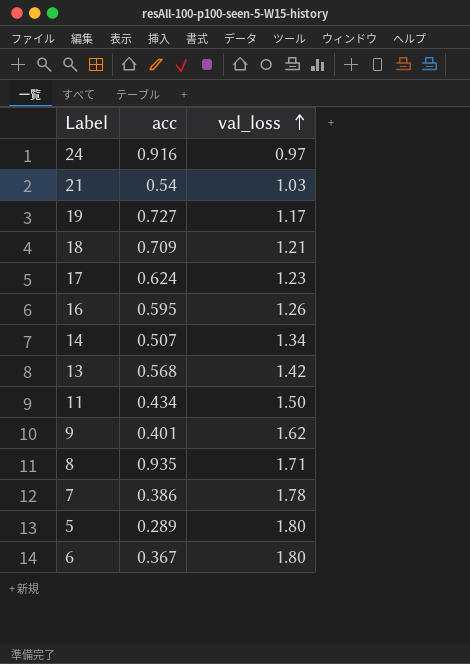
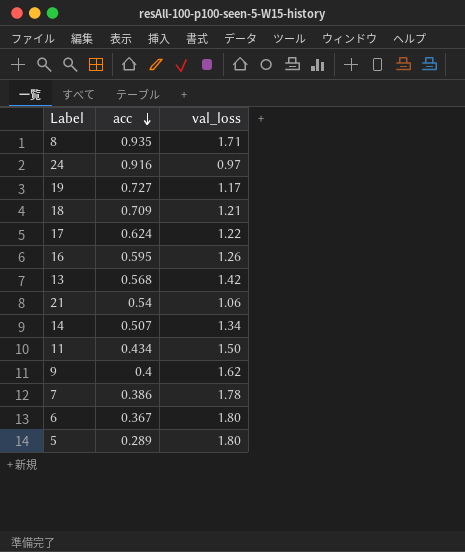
row order: val_loss ascending -> acc descending
17 | val_loss: 1.23 -> 1.22
21 | val_loss: 1.03 -> 1.06
9 | acc: 0.401 -> 0.4

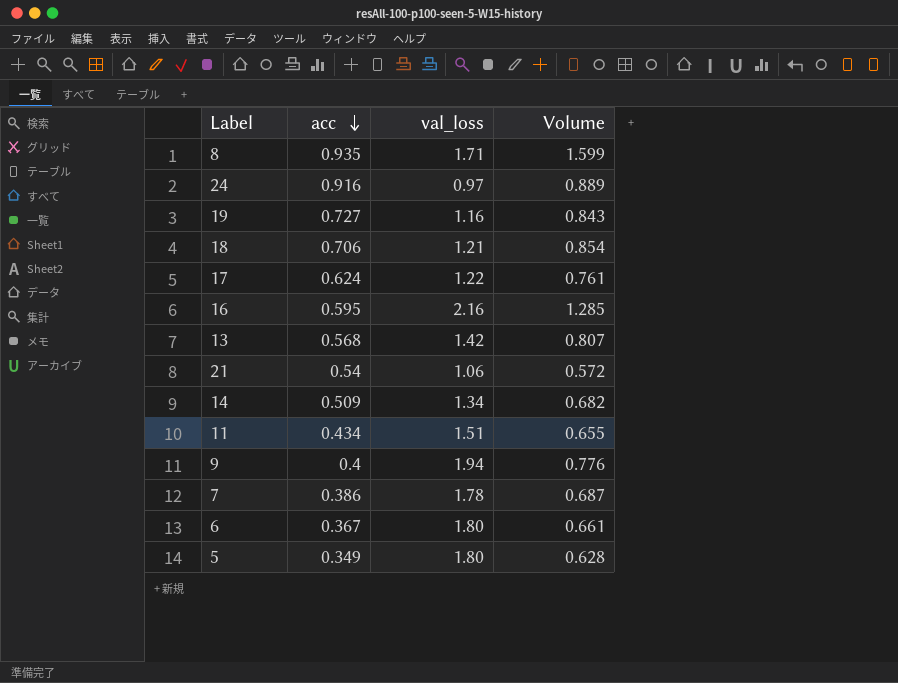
column Volume | formula: none -> [acc] * [val_loss]
19 | val_loss: 1.17 -> 1.16
18 | acc: 0.709 -> 0.706
16 | val_loss: 1.26 -> 2.16
14 | acc: 0.507 -> 0.509
11 | val_loss: 1.50 -> 1.51
9 | val_loss: 1.62 -> 1.94
5 | acc: 0.289 -> 0.349

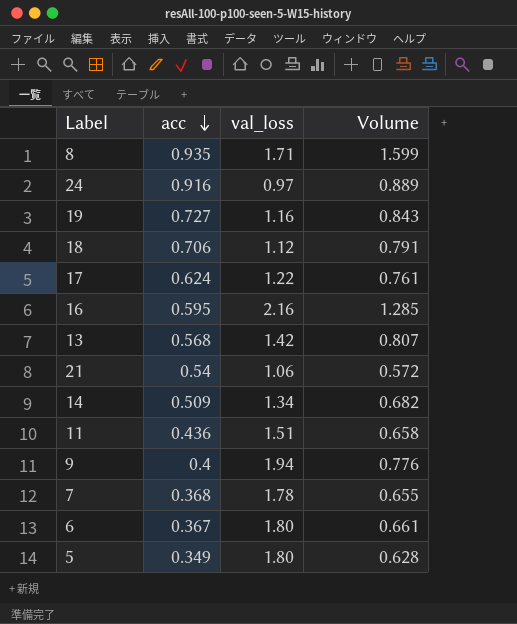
18 | val_loss: 1.21 -> 1.12
18 | Volume: 0.854 -> 0.791
11 | acc: 0.434 -> 0.436
11 | Volume: 0.655 -> 0.658
7 | acc: 0.386 -> 0.368
7 | Volume: 0.687 -> 0.655

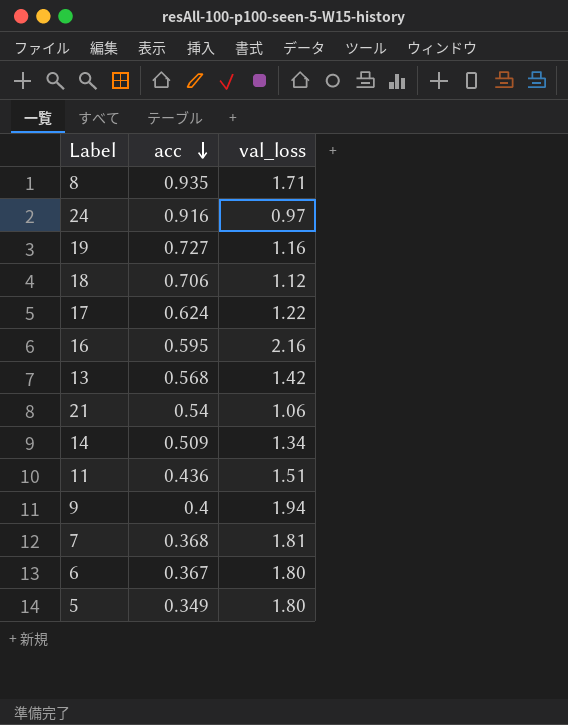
column Volume | formula: [acc] * [val_loss] -> none
7 | val_loss: 1.78 -> 1.81

